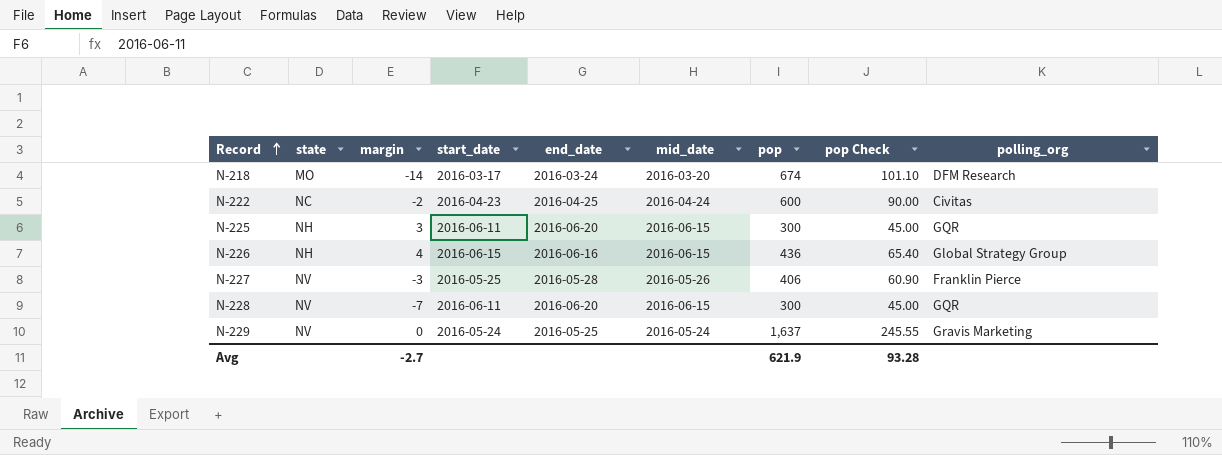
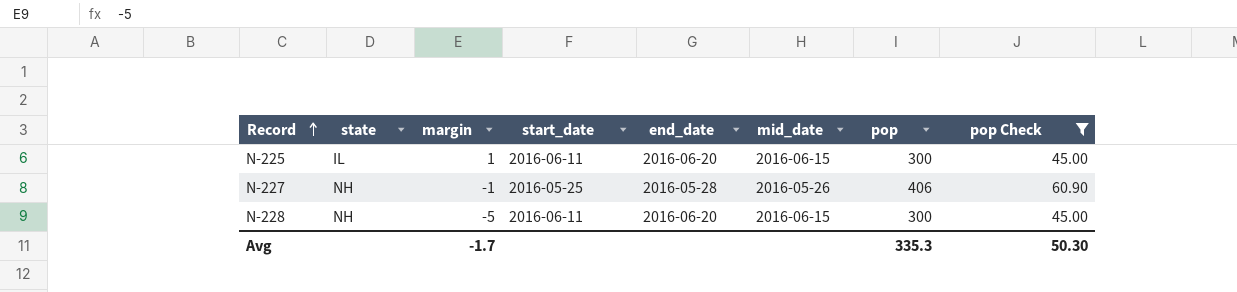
filter: none -> pop Check <= 60.90
column polling_org | position: 9 -> none
N-225 | state: NH -> IL
N-225 | margin: 3 -> 1
N-227 | state: NV -> NH
N-227 | margin: -3 -> -1
N-228 | state: NV -> NH
N-228 | margin: -7 -> -5
Avg | margin: -2.7 -> -1.7
Avg | pop: 621.9 -> 335.3
Avg | pop Check: 93.28 -> 50.30

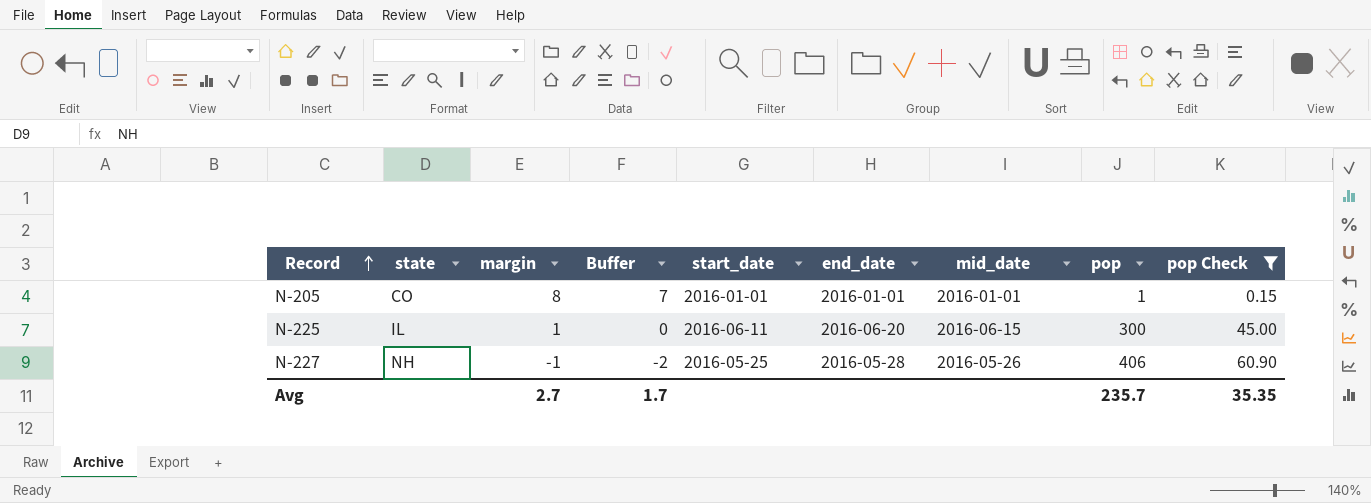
column Buffer | formula: none -> [margin] - 1
row N-228: NH | -5 | 2016-06-11 | 2016-06-20 | 2016-06-15 | 300 | 45.00 -> none
row N-205: none -> CO | 8 | 7 | 2016-01-01 | 2016-01-01 | 2016-01-01 | 1 | 0.15
Avg | margin: -1.7 -> 2.7
Avg | pop: 335.3 -> 235.7
Avg | pop Check: 50.30 -> 35.35

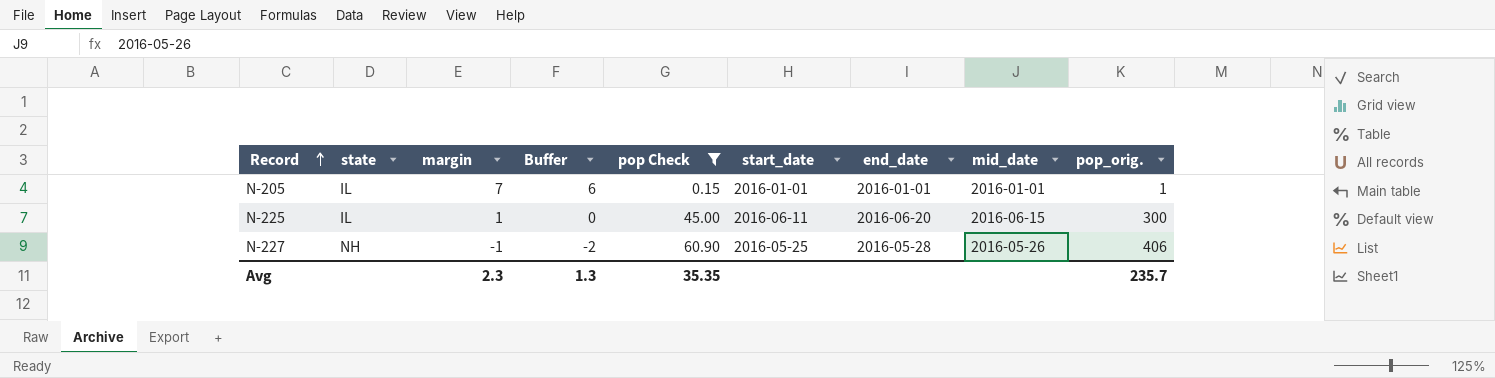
column pop Check | position: 9 -> 5
column name: pop -> pop_orig.
N-205 | state: CO -> IL
N-205 | margin: 8 -> 7
N-205 | Buffer: 7 -> 6
Avg | margin: 2.7 -> 2.3
Avg | Buffer: 1.7 -> 1.3

